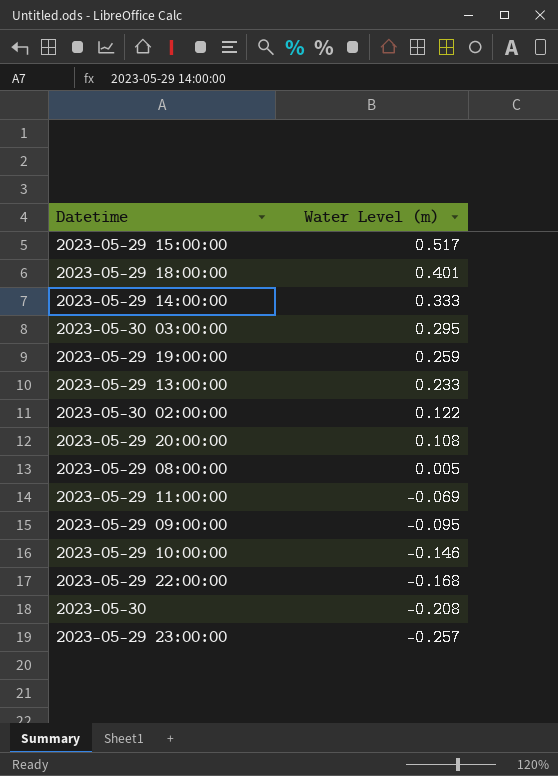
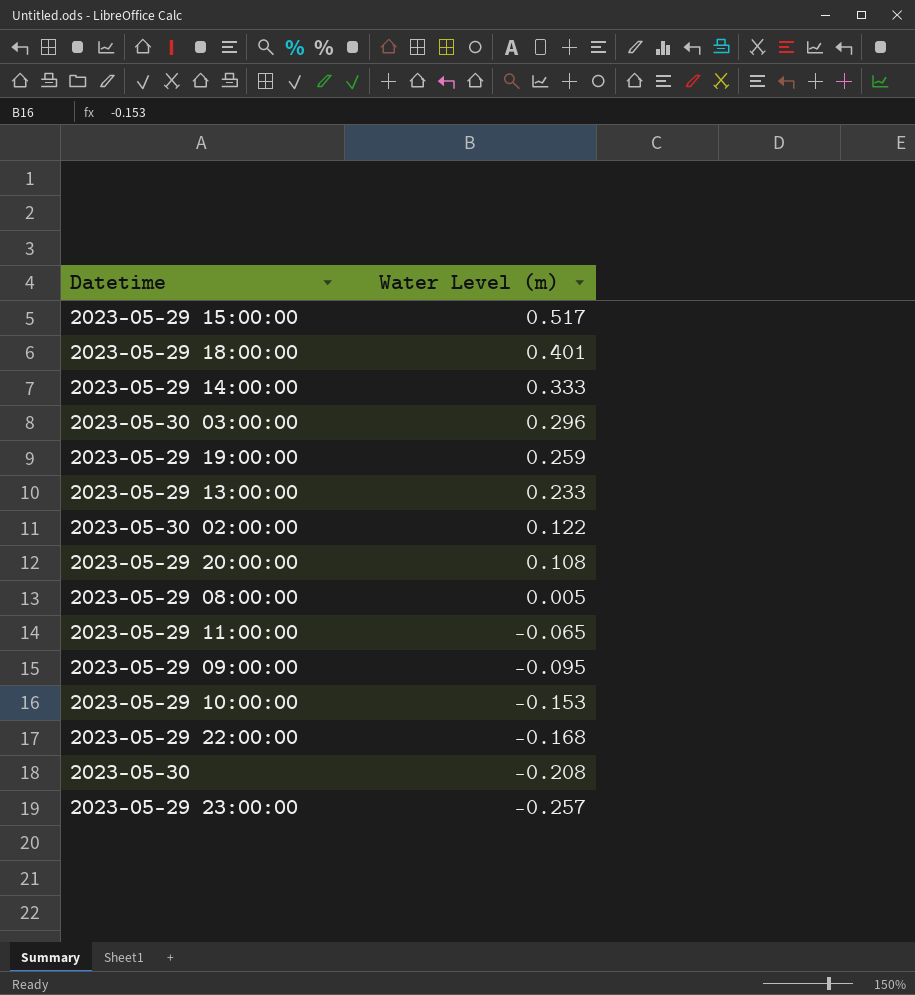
2023-05-30 03:00:00 | Water Level (m): 0.295 -> 0.296
2023-05-29 11:00:00 | Water Level (m): -0.069 -> -0.065
2023-05-29 10:00:00 | Water Level (m): -0.146 -> -0.153

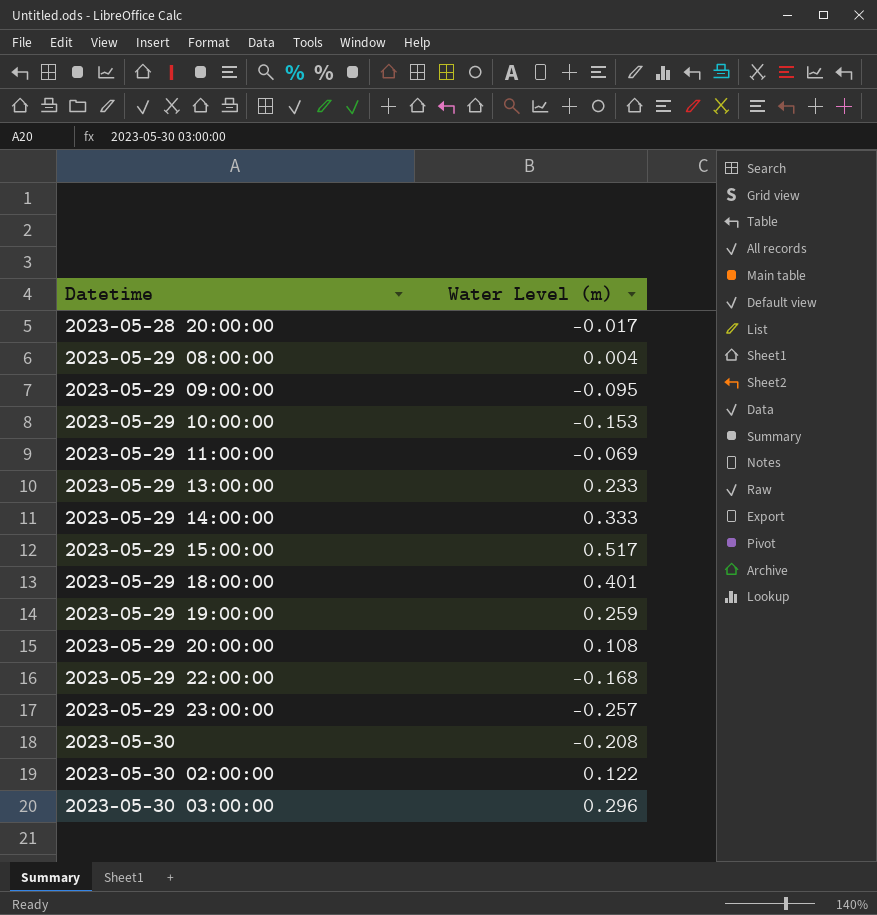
row order: Water Level (m) descending -> Datetime ascending
row 2023-05-28 20:00:00: none -> -0.017
2023-05-29 08:00:00 | Water Level (m): 0.005 -> 0.004
2023-05-29 11:00:00 | Water Level (m): -0.065 -> -0.069

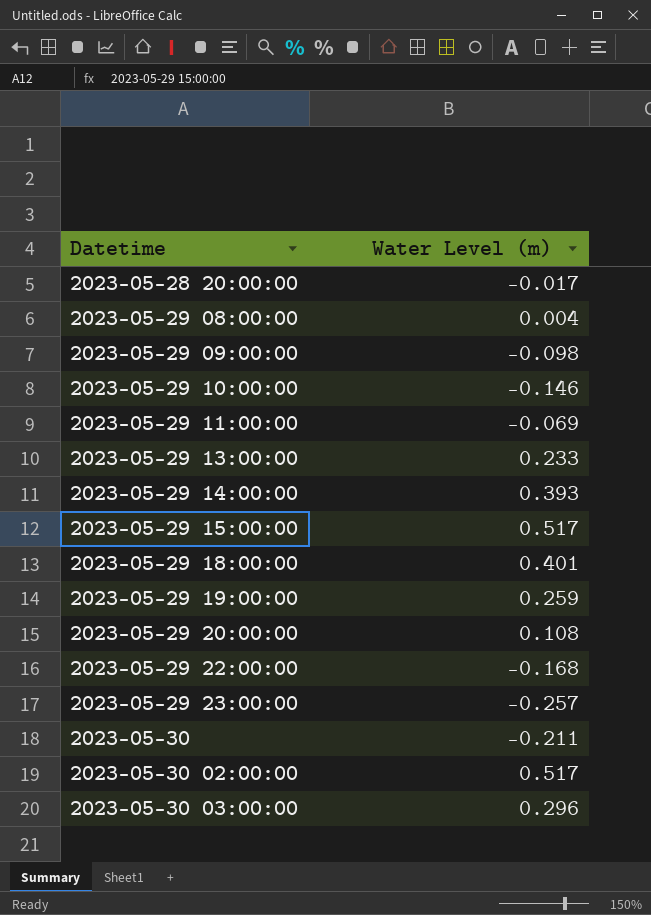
2023-05-29 09:00:00 | Water Level (m): -0.095 -> -0.098
2023-05-29 10:00:00 | Water Level (m): -0.153 -> -0.146
2023-05-29 14:00:00 | Water Level (m): 0.333 -> 0.393
2023-05-30 | Water Level (m): -0.208 -> -0.211
2023-05-30 02:00:00 | Water Level (m): 0.122 -> 0.517

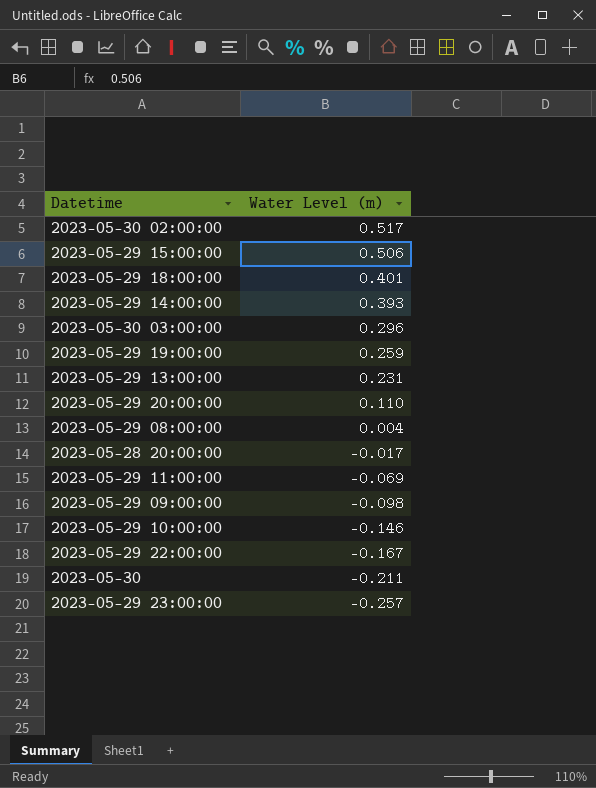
row order: Datetime ascending -> Water Level (m) descending
2023-05-29 15:00:00 | Water Level (m): 0.517 -> 0.506
2023-05-29 13:00:00 | Water Level (m): 0.233 -> 0.231
2023-05-29 20:00:00 | Water Level (m): 0.108 -> 0.110
2023-05-29 22:00:00 | Water Level (m): -0.168 -> -0.167

